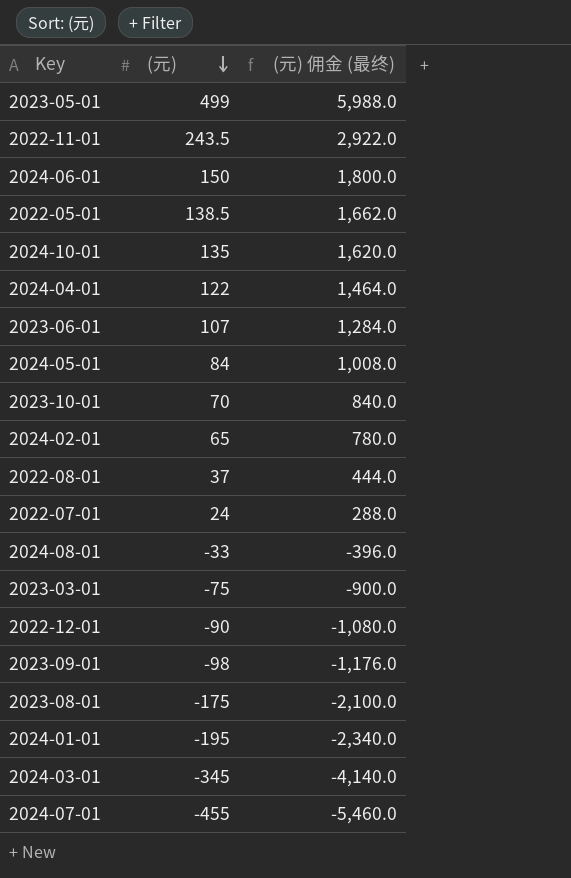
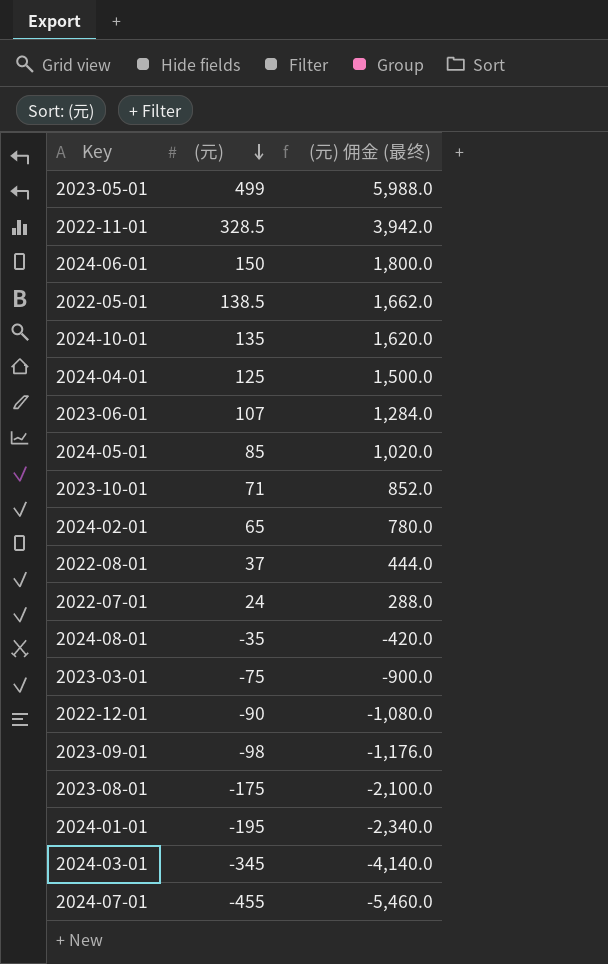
2022-11-01 | (元): 243.5 -> 328.5
2022-11-01 | (元) 佣金 (最终): 2,922.0 -> 3,942.0
2024-04-01 | (元): 122 -> 125
2024-04-01 | (元) 佣金 (最终): 1,464.0 -> 1,500.0
2024-05-01 | (元): 84 -> 85
2024-05-01 | (元) 佣金 (最终): 1,008.0 -> 1,020.0
2023-10-01 | (元): 70 -> 71
2023-10-01 | (元) 佣金 (最终): 840.0 -> 852.0
2024-08-01 | (元): -33 -> -35
2024-08-01 | (元) 佣金 (最终): -396.0 -> -420.0

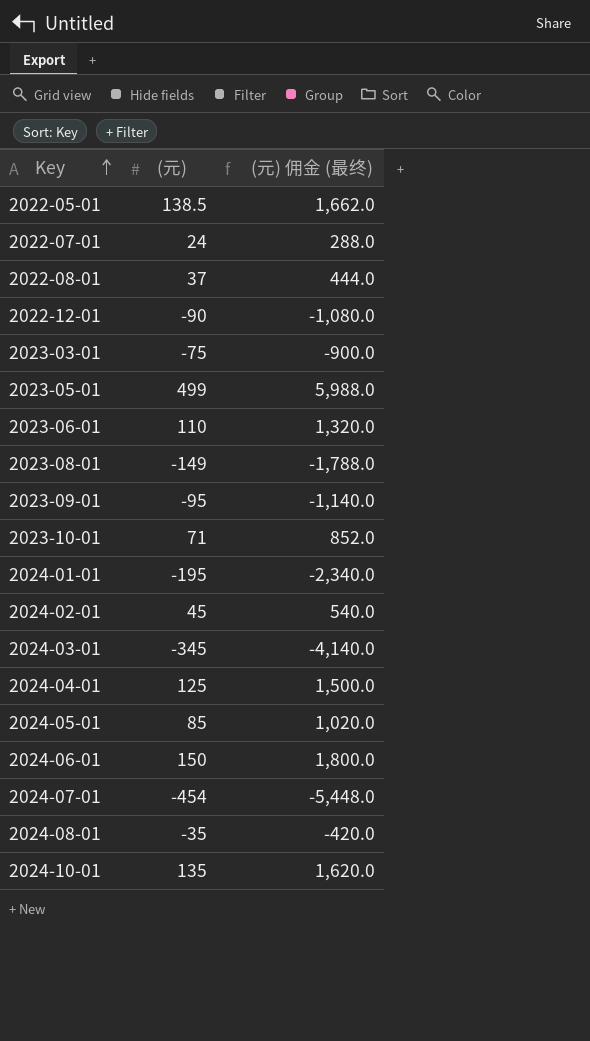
row order: (元) descending -> Key ascending
row 2022-11-01: 328.5 | 3,942.0 -> none
2023-06-01 | (元): 107 -> 110
2023-06-01 | (元) 佣金 (最终): 1,284.0 -> 1,320.0
2023-08-01 | (元): -175 -> -149
2023-08-01 | (元) 佣金 (最终): -2,100.0 -> -1,788.0
2023-09-01 | (元): -98 -> -95
2023-09-01 | (元) 佣金 (最终): -1,176.0 -> -1,140.0
2024-02-01 | (元): 65 -> 45
2024-02-01 | (元) 佣金 (最终): 780.0 -> 540.0
2024-07-01 | (元): -455 -> -454
2024-07-01 | (元) 佣金 (最终): -5,460.0 -> -5,448.0

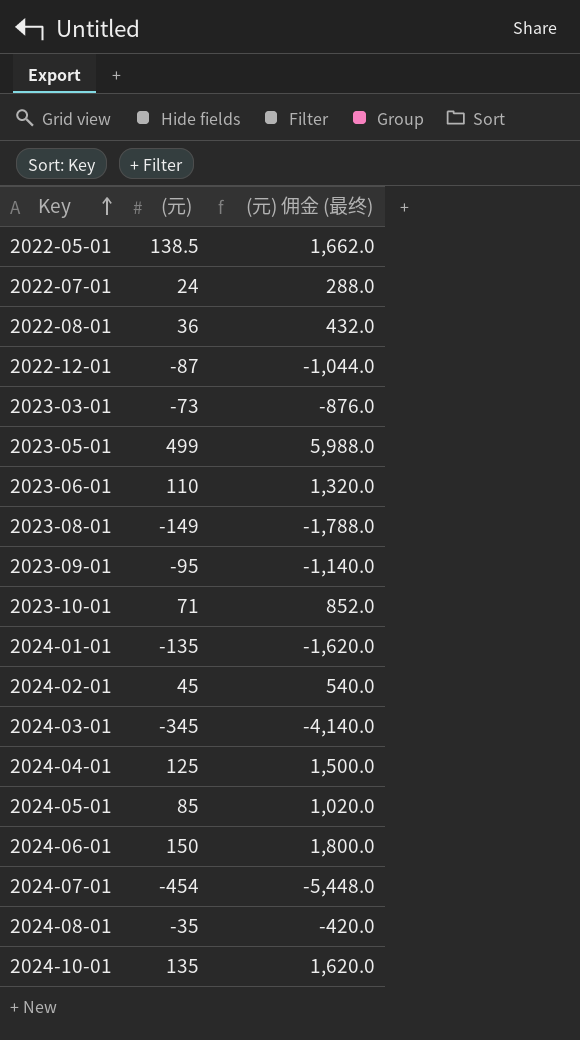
2022-08-01 | (元): 37 -> 36
2022-08-01 | (元) 佣金 (最终): 444.0 -> 432.0
2022-12-01 | (元): -90 -> -87
2022-12-01 | (元) 佣金 (最终): -1,080.0 -> -1,044.0
2023-03-01 | (元): -75 -> -73
2023-03-01 | (元) 佣金 (最终): -900.0 -> -876.0
2024-01-01 | (元): -195 -> -135
2024-01-01 | (元) 佣金 (最终): -2,340.0 -> -1,620.0

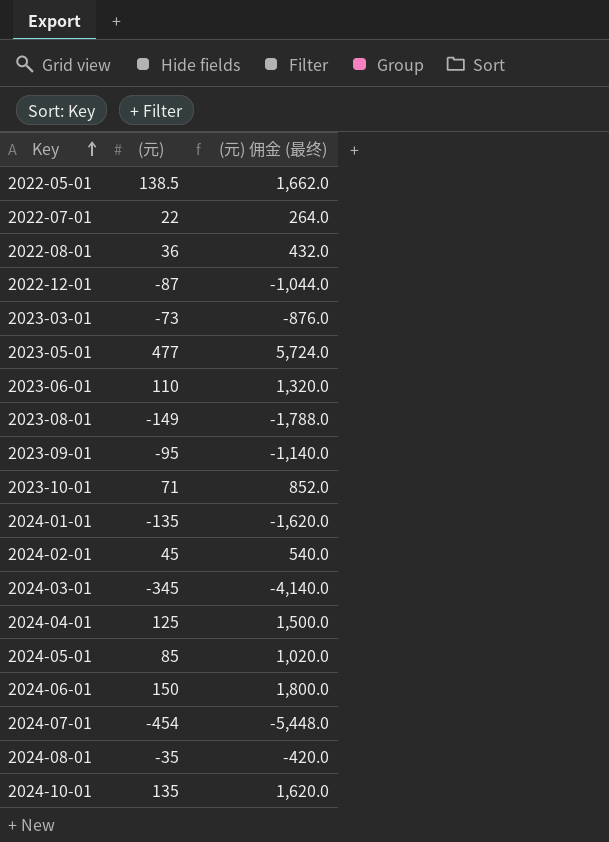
2022-07-01 | (元): 24 -> 22
2022-07-01 | (元) 佣金 (最终): 288.0 -> 264.0
2023-05-01 | (元): 499 -> 477
2023-05-01 | (元) 佣金 (最终): 5,988.0 -> 5,724.0

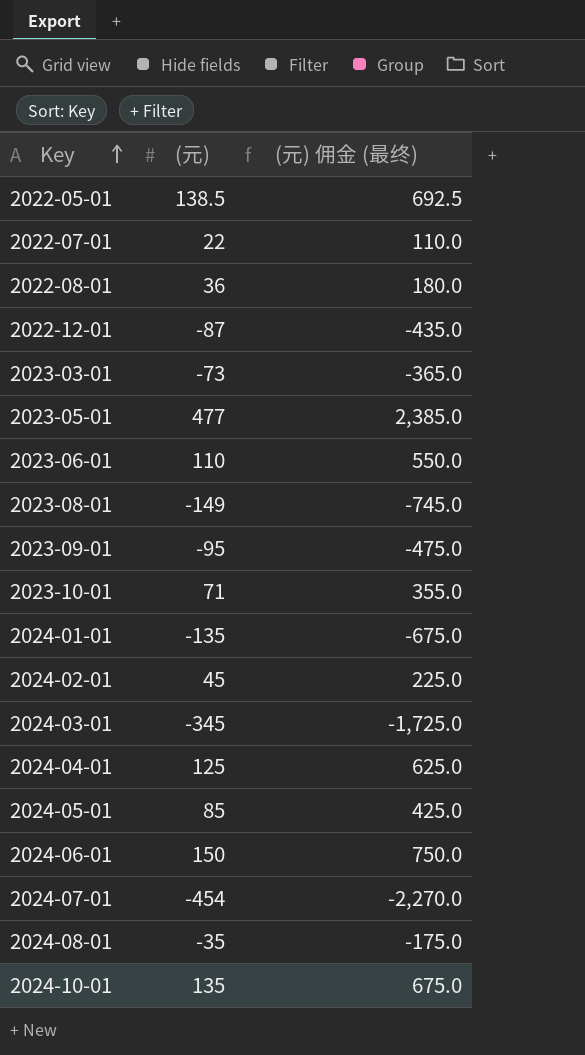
column (元) 佣金 (最终) | formula: [(元)] * 12 -> [(元)] * 5

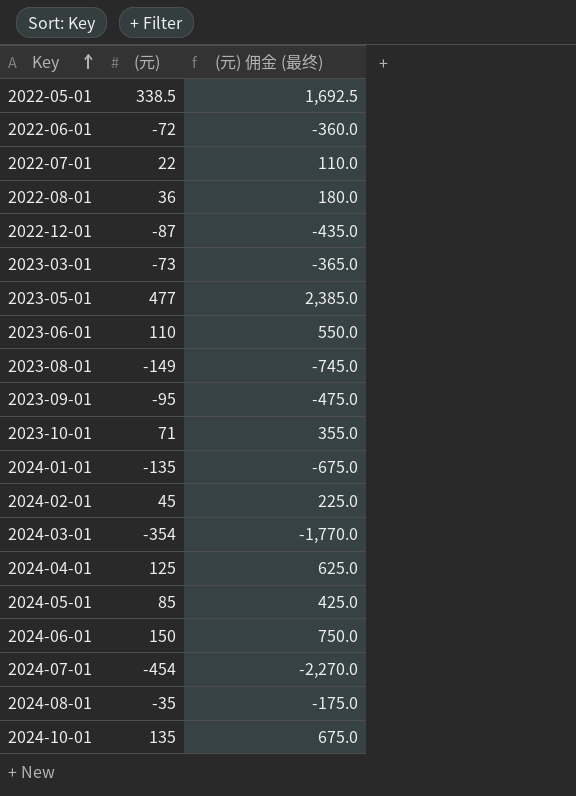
2022-05-01 | (元): 138.5 -> 338.5
2022-05-01 | (元) 佣金 (最终): 692.5 -> 1,692.5
row 2022-06-01: none -> -72 | -360.0
2024-03-01 | (元): -345 -> -354
2024-03-01 | (元) 佣金 (最终): -1,725.0 -> -1,770.0

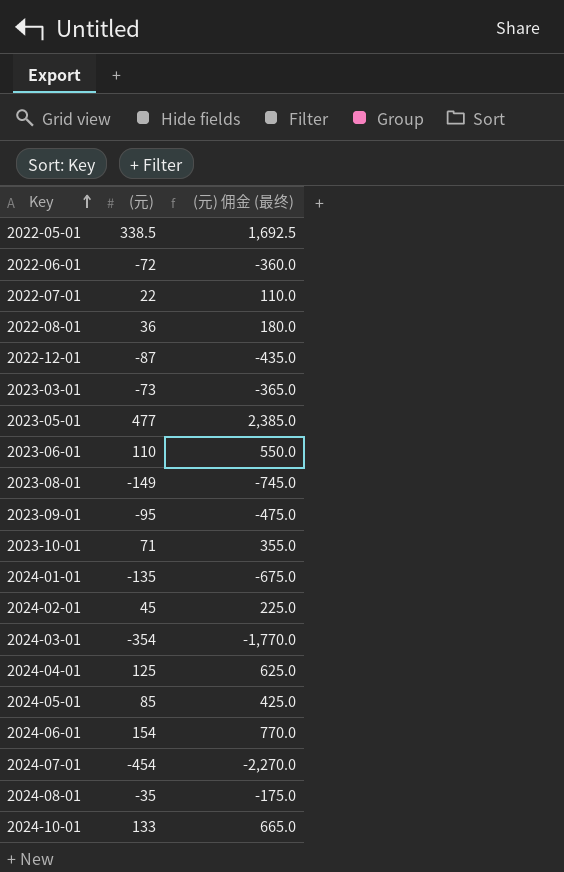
2024-06-01 | (元): 150 -> 154
2024-06-01 | (元) 佣金 (最终): 750.0 -> 770.0
2024-10-01 | (元): 135 -> 133
2024-10-01 | (元) 佣金 (最终): 675.0 -> 665.0

